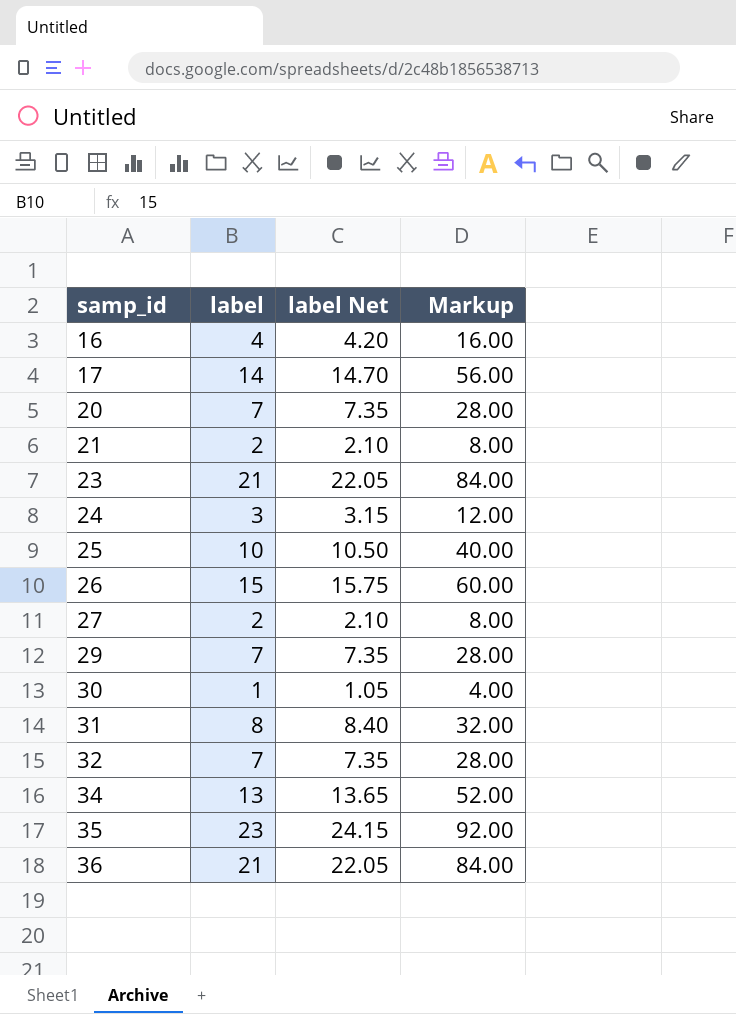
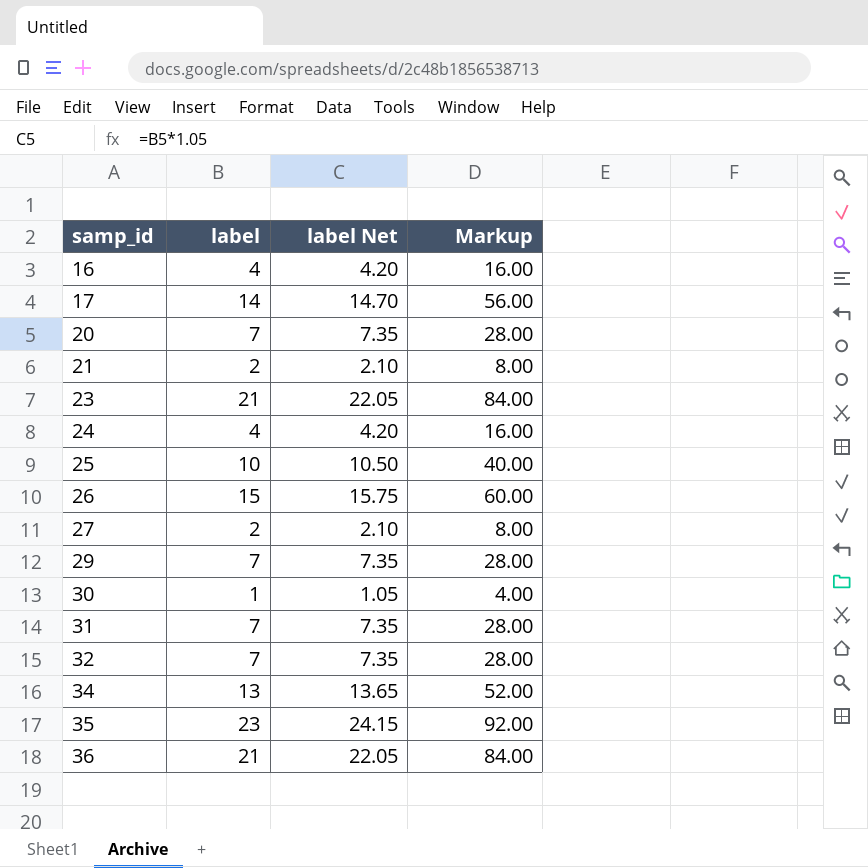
24 | label: 3 -> 4
24 | label Net: 3.15 -> 4.20
24 | Markup: 12.00 -> 16.00
31 | label: 8 -> 7
31 | label Net: 8.40 -> 7.35
31 | Markup: 32.00 -> 28.00

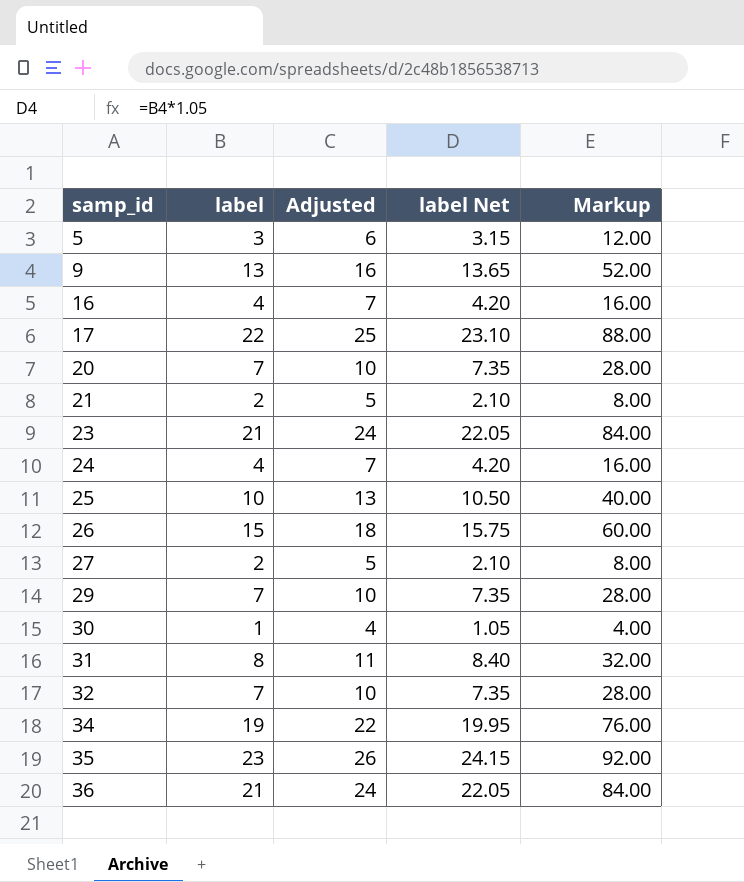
column Adjusted | formula: none -> [label] + 3
row 5: none -> 3 | 6 | 3.15 | 12.00
row 9: none -> 13 | 16 | 13.65 | 52.00
17 | label: 14 -> 22
17 | label Net: 14.70 -> 23.10
17 | Markup: 56.00 -> 88.00
31 | label: 7 -> 8
31 | label Net: 7.35 -> 8.40
31 | Markup: 28.00 -> 32.00
34 | label: 13 -> 19
34 | label Net: 13.65 -> 19.95
34 | Markup: 52.00 -> 76.00

